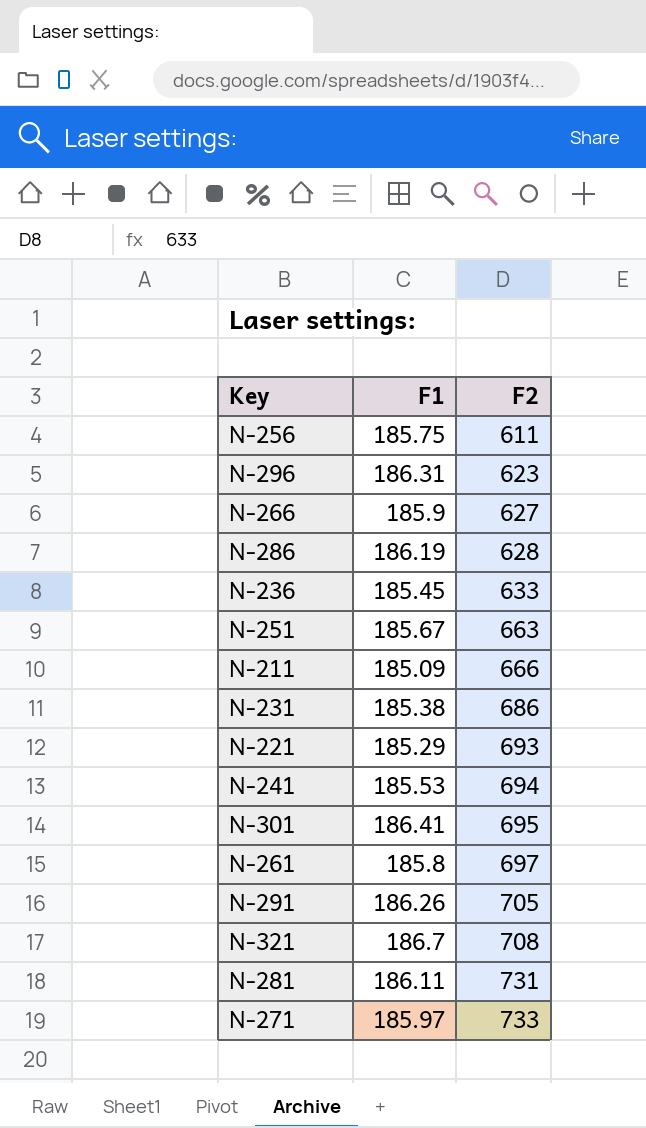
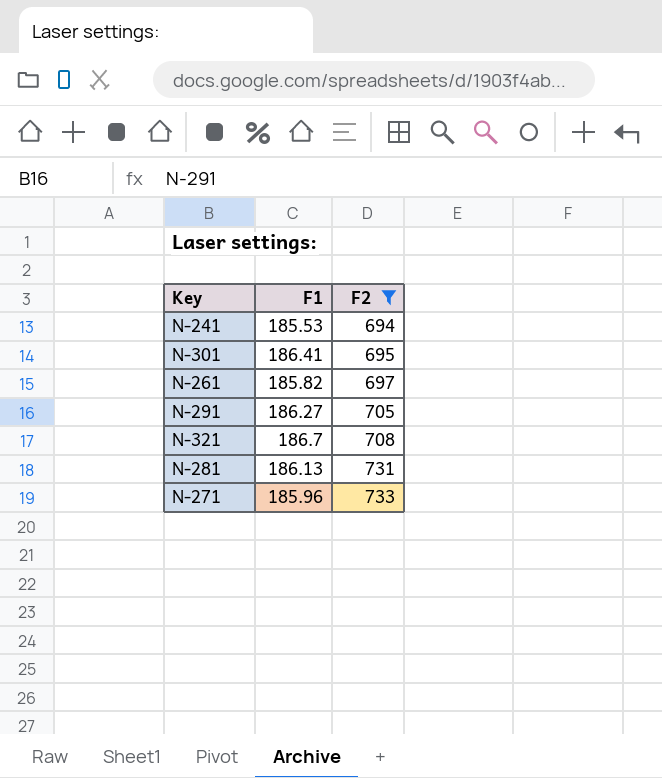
filter: none -> F2 >= 694
N-261 | F1: 185.8 -> 185.82
N-291 | F1: 186.26 -> 186.27
N-281 | F1: 186.11 -> 186.13
N-271 | F1: 185.97 -> 185.96

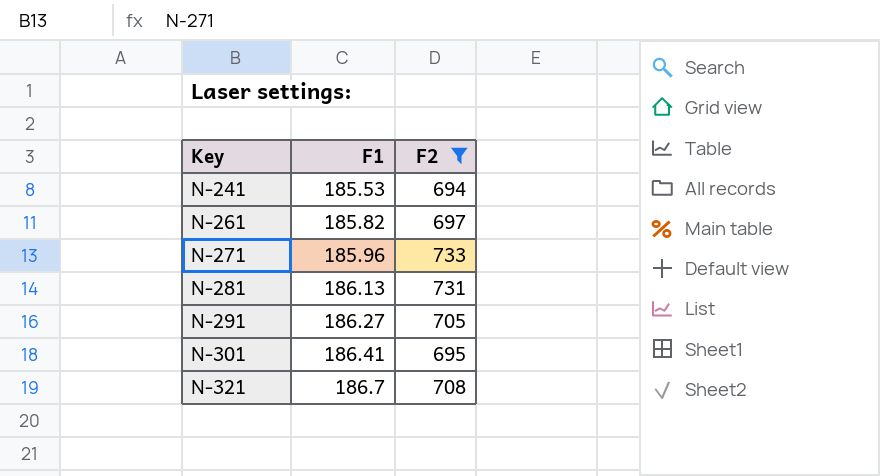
row order: F2 ascending -> Key ascending

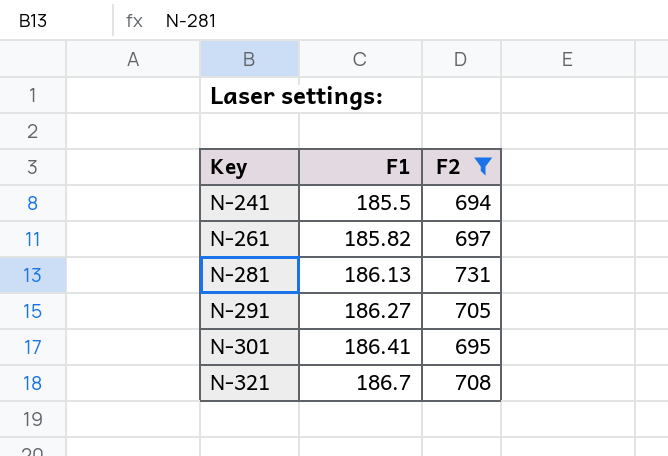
row N-271: 185.96 | 733 -> none
N-241 | F1: 185.53 -> 185.5

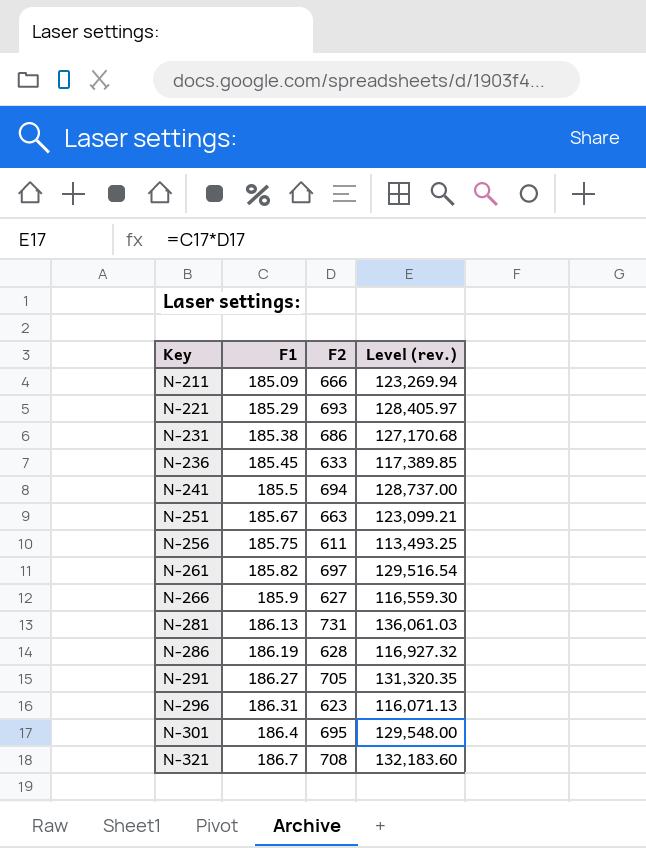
filter: F2 >= 694 -> none
column Level (rev.) | formula: none -> [F1] * [F2]
N-301 | F1: 186.41 -> 186.4

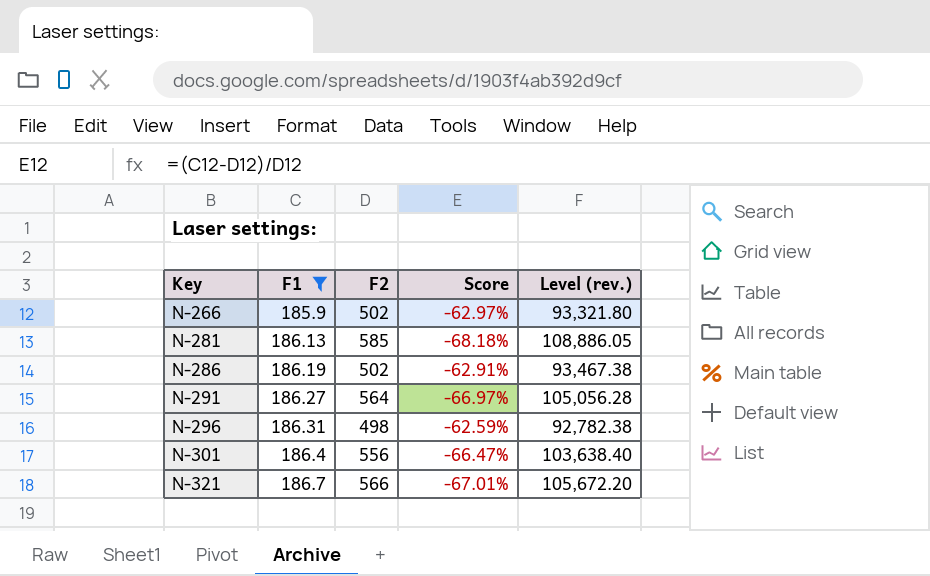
filter: none -> F1 >= 185.9
column Score | formula: none -> ([F1] - [F2]) / [F2]
N-266 | F2: 627 -> 502
N-266 | Level (rev.): 116,559.30 -> 93,321.80
N-281 | F2: 731 -> 585
N-281 | Level (rev.): 136,061.03 -> 108,886.05
N-286 | F2: 628 -> 502
N-286 | Level (rev.): 116,927.32 -> 93,467.38
N-291 | F2: 705 -> 564
N-291 | Level (rev.): 131,320.35 -> 105,056.28
N-296 | F2: 623 -> 498
N-296 | Level (rev.): 116,071.13 -> 92,782.38
N-301 | F2: 695 -> 556
N-301 | Level (rev.): 129,548.00 -> 103,638.40
N-321 | F2: 708 -> 566
N-321 | Level (rev.): 132,183.60 -> 105,672.20

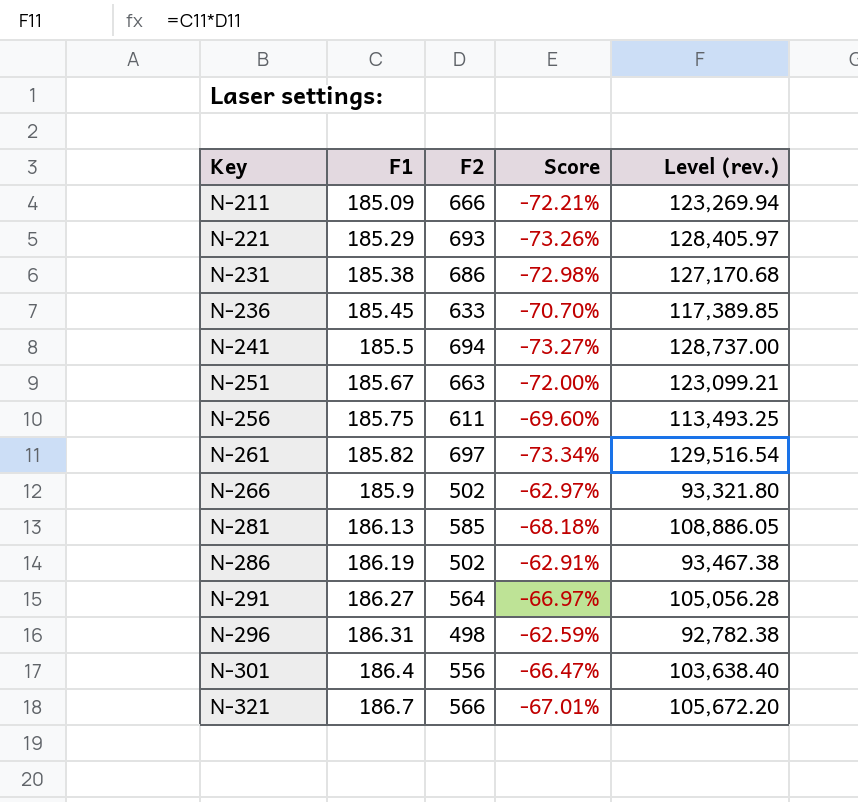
filter: F1 >= 185.9 -> none

